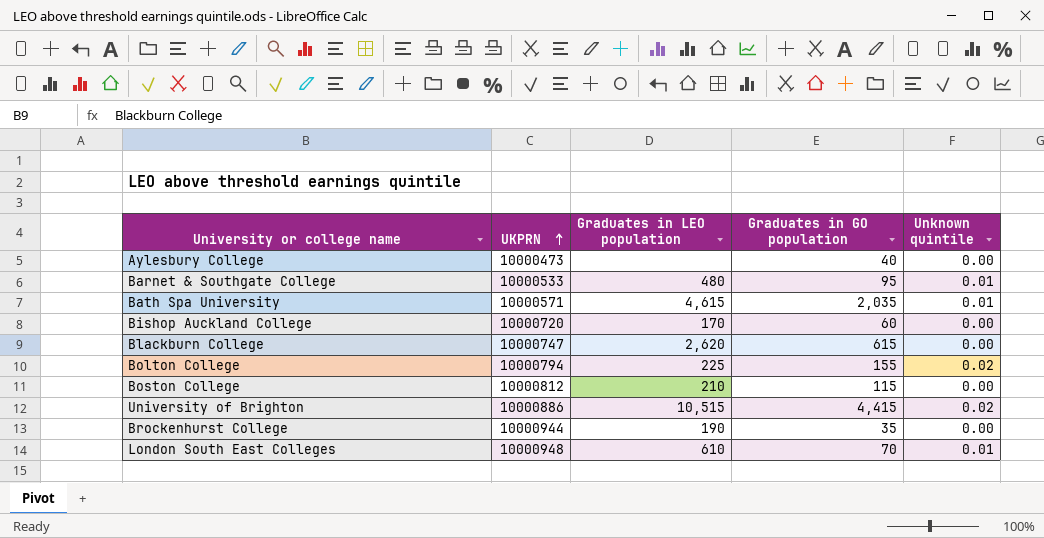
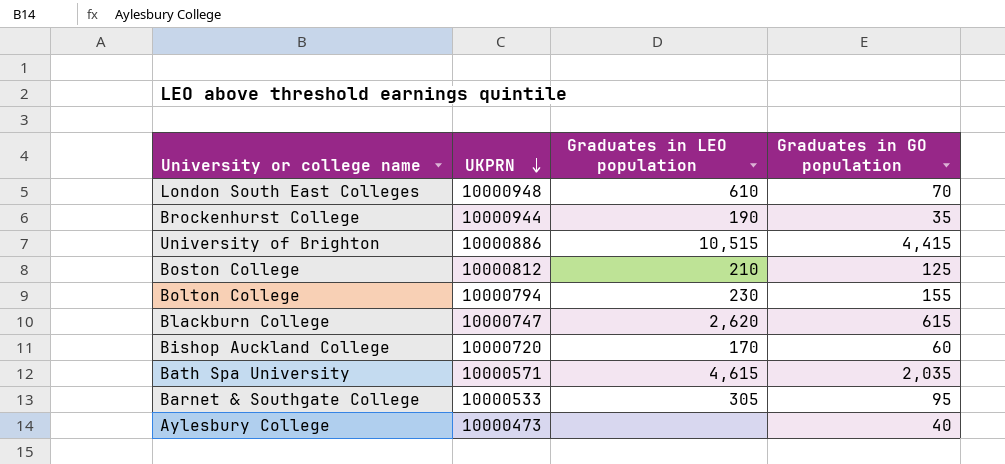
row order: UKPRN ascending -> UKPRN descending
column Unknown quintile | position: 5 -> none
Boston College | Graduates in GO population: 115 -> 125
Bolton College | Graduates in LEO population: 225 -> 230
Barnet & Southgate College | Graduates in LEO population: 480 -> 305

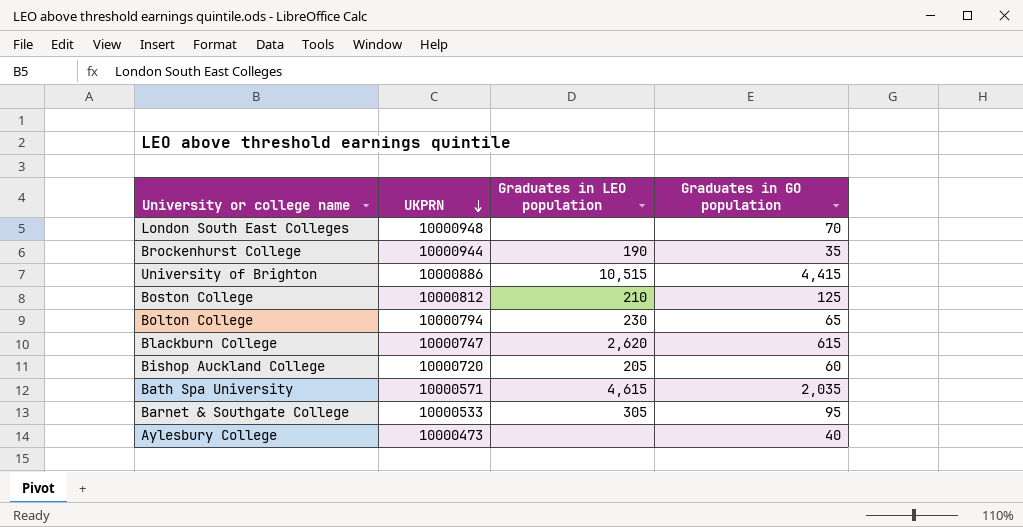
London South East Colleges | Graduates in LEO population: 610 -> none
Bolton College | Graduates in GO population: 155 -> 65
Bishop Auckland College | Graduates in LEO population: 170 -> 205

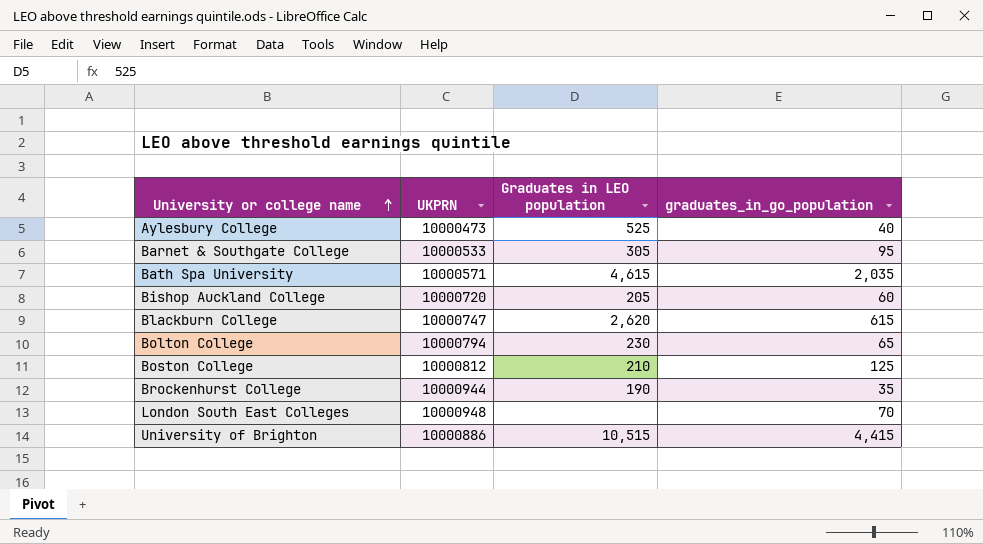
row order: UKPRN descending -> University or college name ascending
column name: Graduates in GO population -> graduates_in_go_population
Aylesbury College | Graduates in LEO population: none -> 525

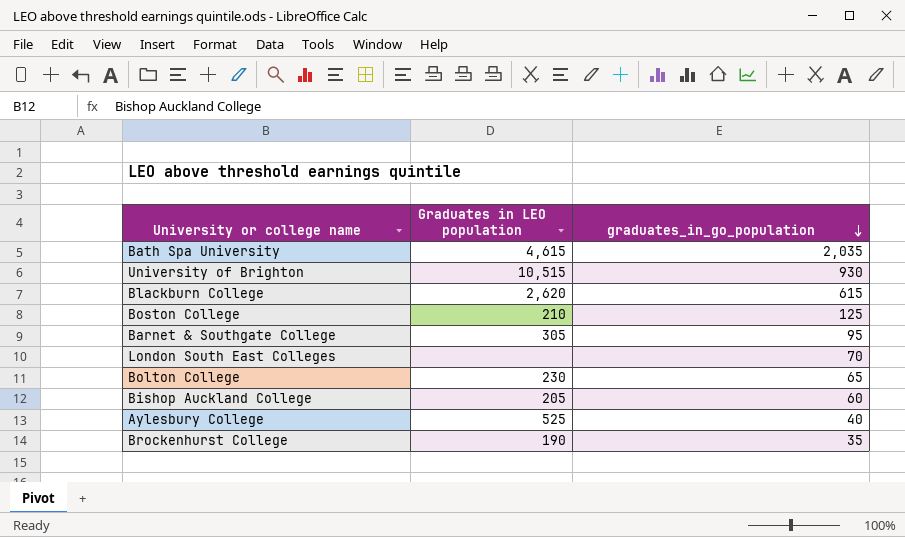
row order: University or college name ascending -> graduates_in_go_population descending
column UKPRN | position: 2 -> none
University of Brighton | graduates_in_go_population: 4,415 -> 930

